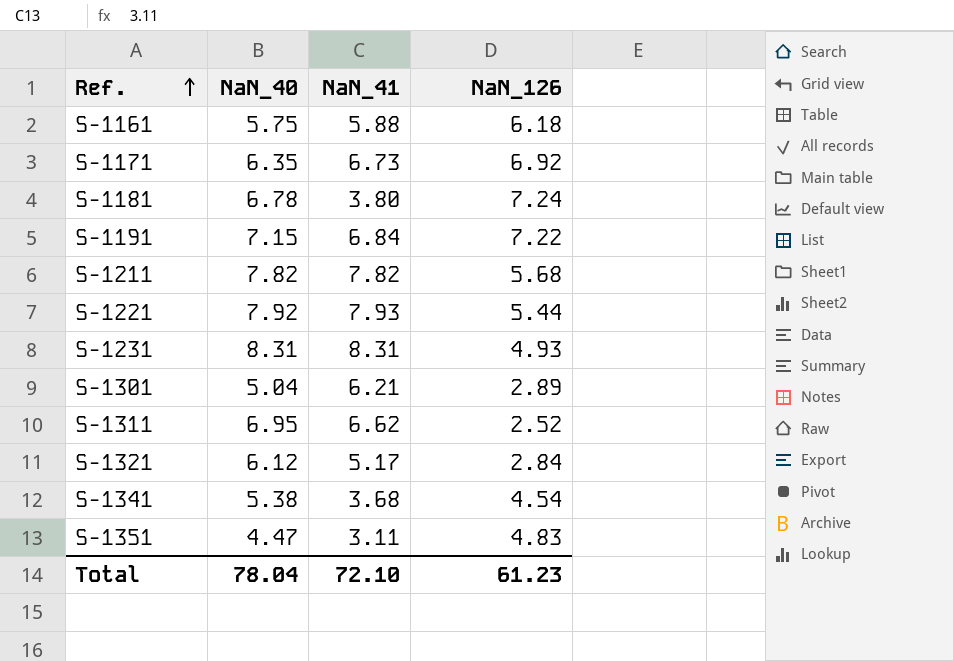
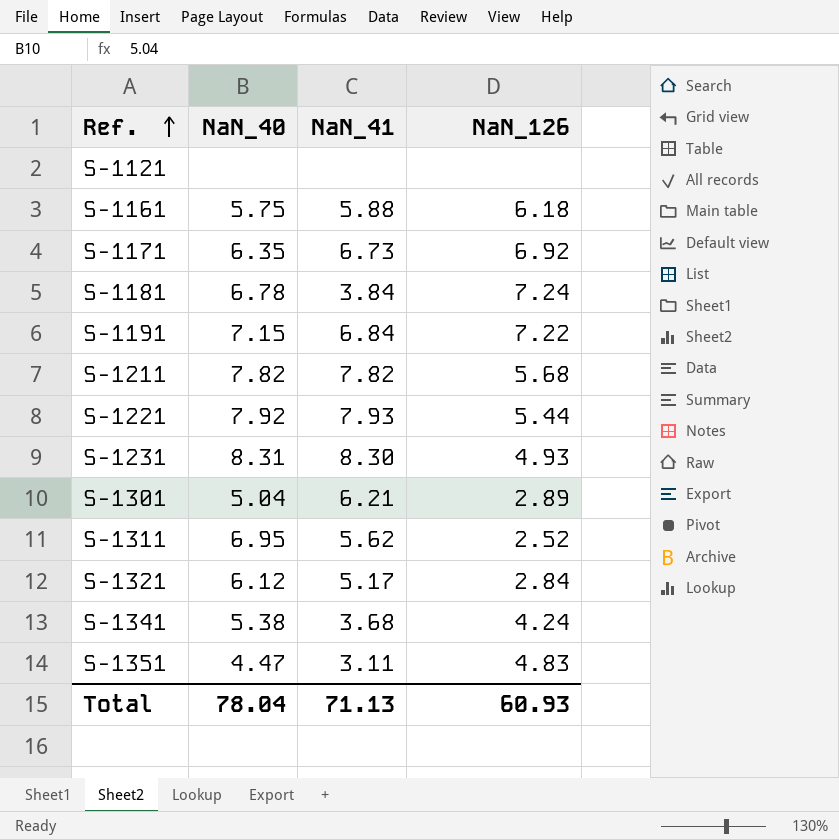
row S-1121: none -> none | none | none
S-1181 | NaN_41: 3.80 -> 3.84
S-1231 | NaN_41: 8.31 -> 8.30
S-1311 | NaN_41: 6.62 -> 5.62
S-1341 | NaN_126: 4.54 -> 4.24
Total | NaN_41: 72.10 -> 71.13
Total | NaN_126: 61.23 -> 60.93

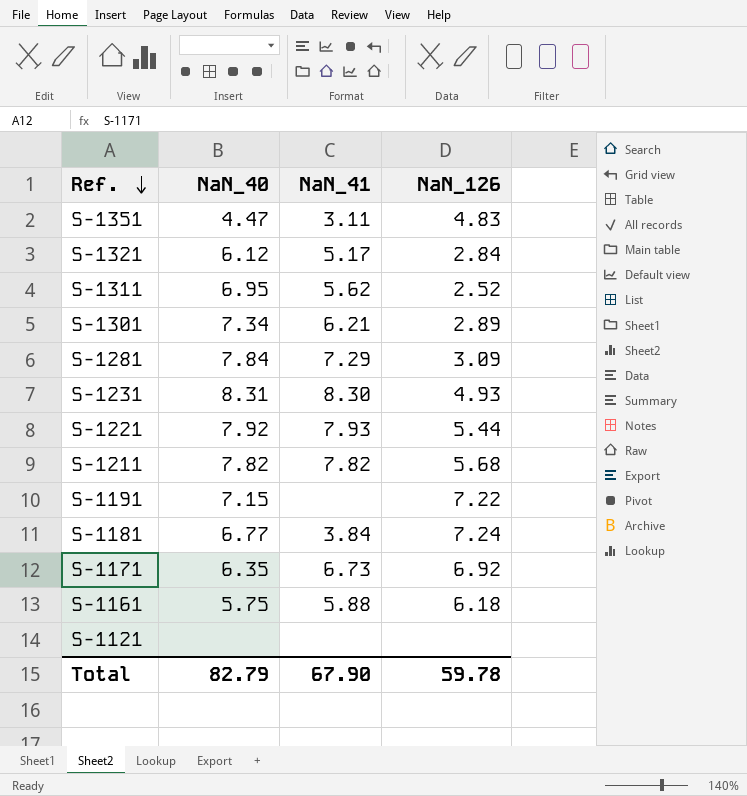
row order: Ref. ascending -> Ref. descending
row S-1341: 5.38 | 3.68 | 4.24 -> none
S-1301 | NaN_40: 5.04 -> 7.34
row S-1281: none -> 7.84 | 7.29 | 3.09
S-1191 | NaN_41: 6.84 -> none
S-1181 | NaN_40: 6.78 -> 6.77
Total | NaN_40: 78.04 -> 82.79
Total | NaN_41: 71.13 -> 67.90
Total | NaN_126: 60.93 -> 59.78

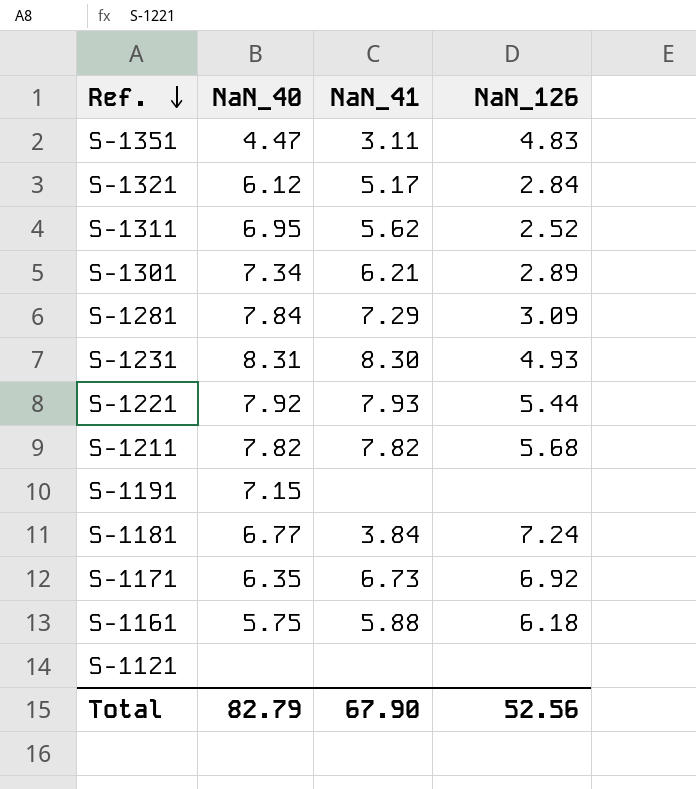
S-1191 | NaN_126: 7.22 -> none
Total | NaN_126: 59.78 -> 52.56

